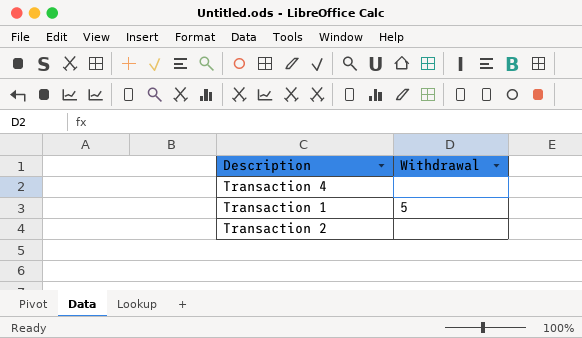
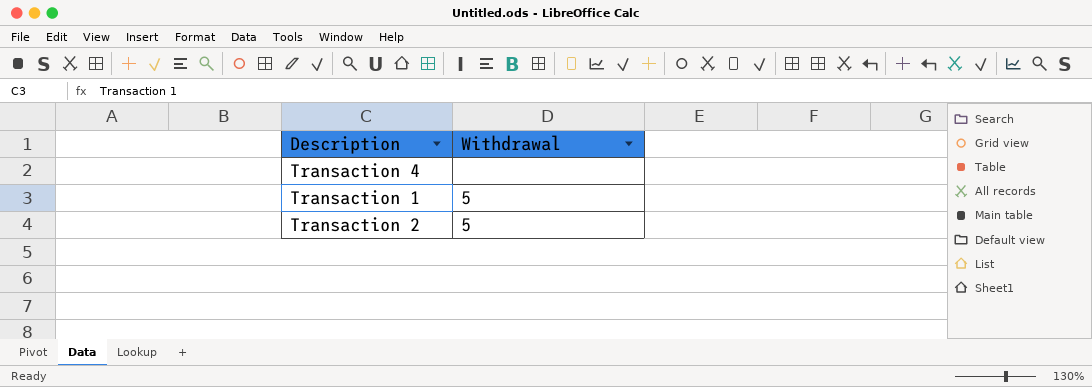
Transaction 2 | Withdrawal: none -> 5

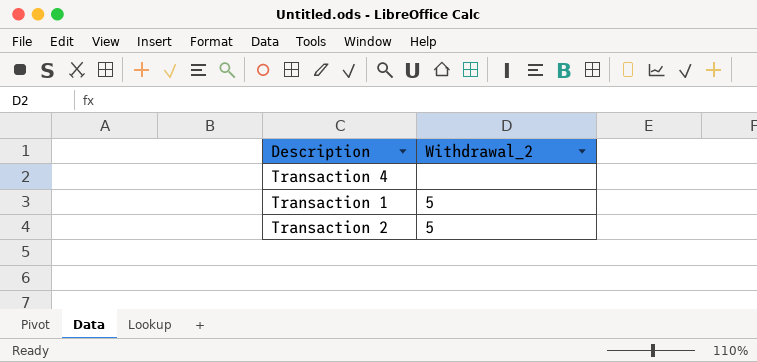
column name: Withdrawal -> Withdrawal_2

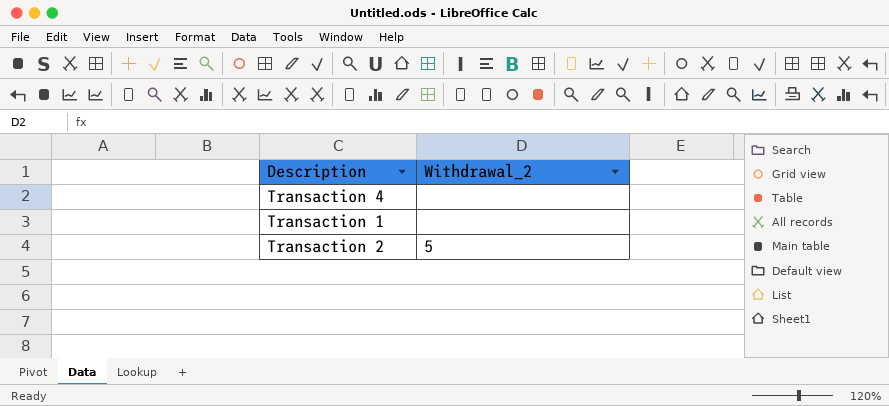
Transaction 1 | Withdrawal_2: 5 -> none

